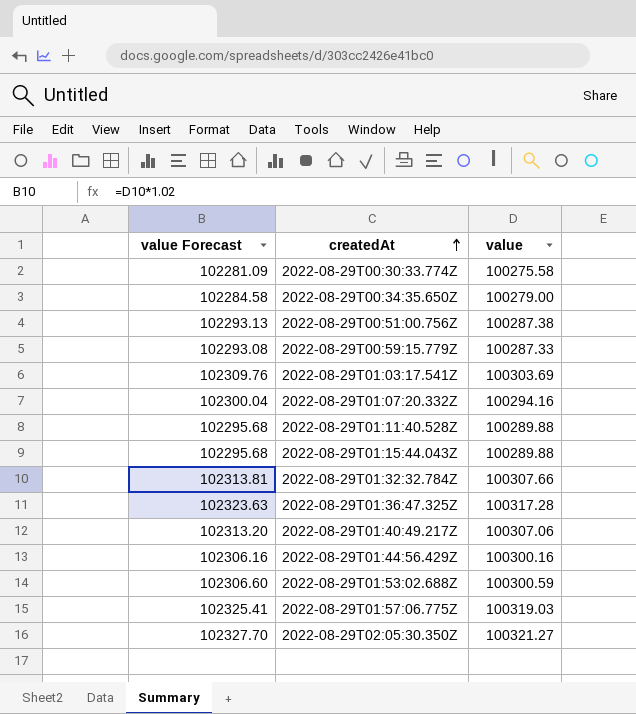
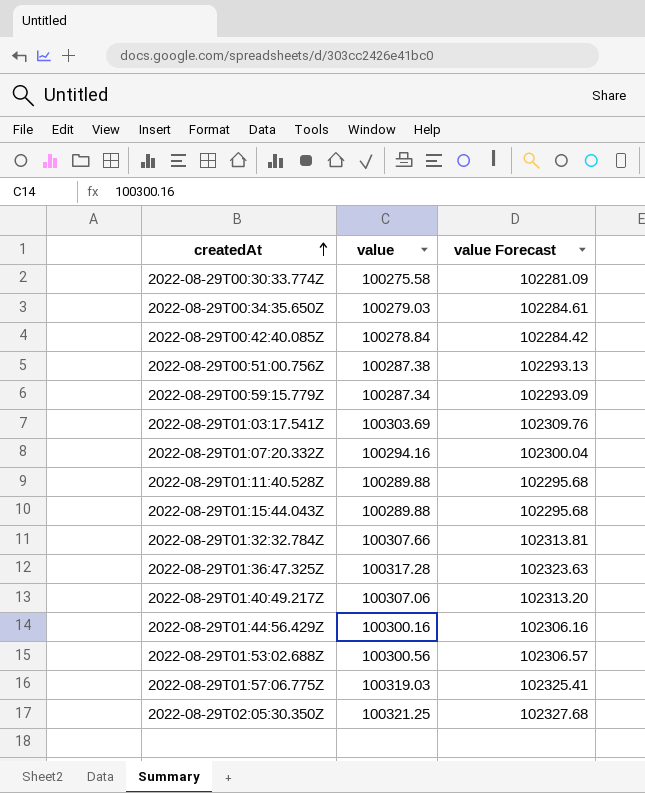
column value Forecast | position: 1 -> 3
2022-08-29T00:34:35.650Z | value: 100279.00 -> 100279.03
2022-08-29T00:34:35.650Z | value Forecast: 102284.58 -> 102284.61
row 2022-08-29T00:42:40.085Z: none -> 100278.84 | 102284.42
2022-08-29T00:59:15.779Z | value: 100287.33 -> 100287.34
2022-08-29T00:59:15.779Z | value Forecast: 102293.08 -> 102293.09
2022-08-29T01:53:02.688Z | value: 100300.59 -> 100300.56
2022-08-29T01:53:02.688Z | value Forecast: 102306.60 -> 102306.57
2022-08-29T02:05:30.350Z | value: 100321.27 -> 100321.25
2022-08-29T02:05:30.350Z | value Forecast: 102327.70 -> 102327.68

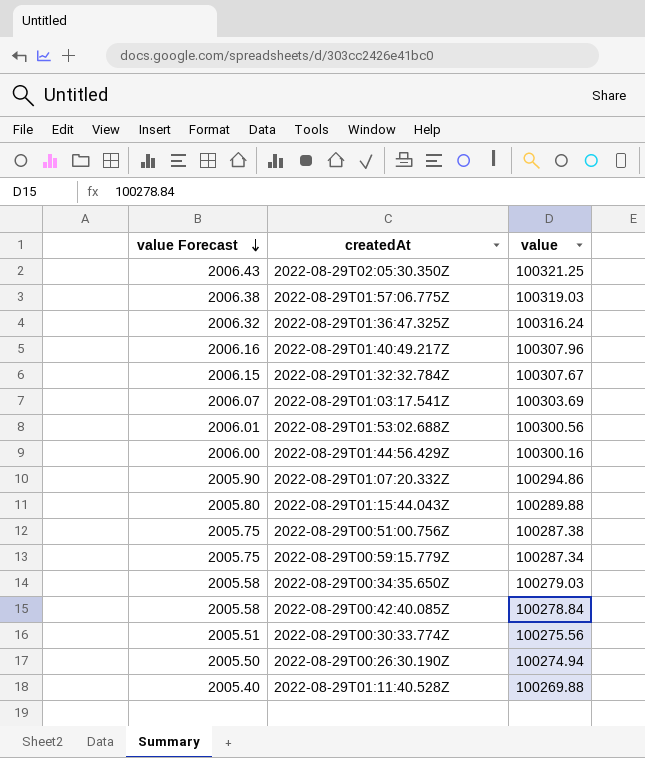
row order: createdAt ascending -> value Forecast descending
column value Forecast | formula: [value] * 1.02 -> [value] * 0.02
column value Forecast | position: 3 -> 1
2022-08-29T01:36:47.325Z | value: 100317.28 -> 100316.24
2022-08-29T01:40:49.217Z | value: 100307.06 -> 100307.96
2022-08-29T01:32:32.784Z | value: 100307.66 -> 100307.67
2022-08-29T01:07:20.332Z | value: 100294.16 -> 100294.86
2022-08-29T00:30:33.774Z | value: 100275.58 -> 100275.56
row 2022-08-29T00:26:30.190Z: none -> 2005.50 | 100274.94
2022-08-29T01:11:40.528Z | value: 100289.88 -> 100269.88

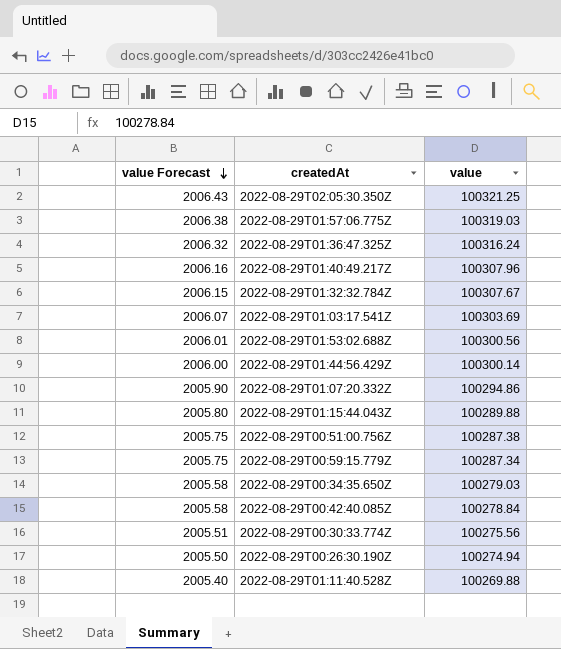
2022-08-29T01:44:56.429Z | value: 100300.16 -> 100300.14

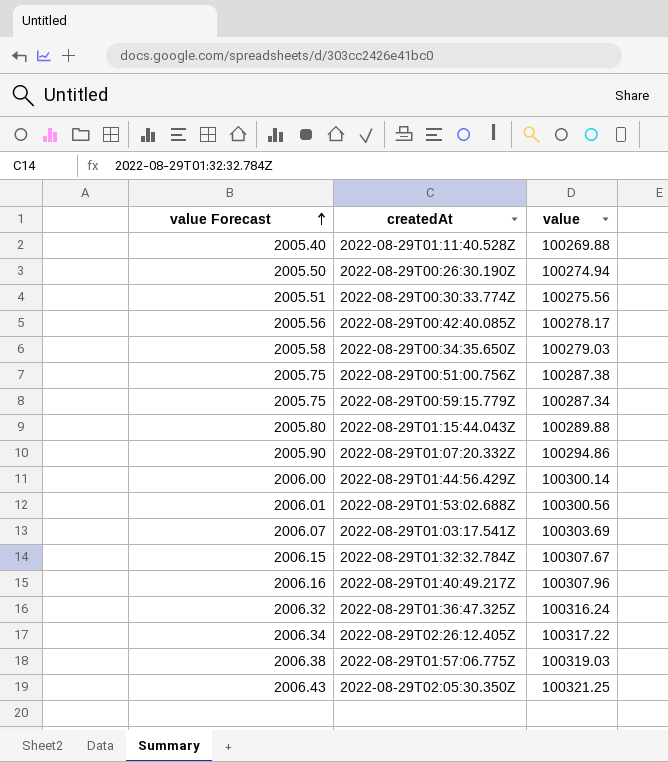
row order: value Forecast descending -> value Forecast ascending
2022-08-29T00:42:40.085Z | value Forecast: 2005.58 -> 2005.56
2022-08-29T00:42:40.085Z | value: 100278.84 -> 100278.17
row 2022-08-29T02:26:12.405Z: none -> 2006.34 | 100317.22

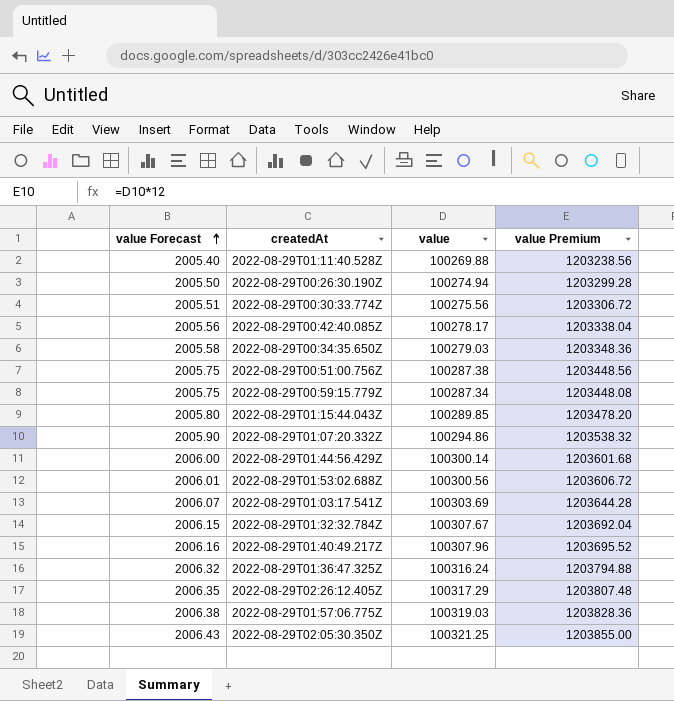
column value Premium | formula: none -> [value] * 12
2022-08-29T01:15:44.043Z | value: 100289.88 -> 100289.85
2022-08-29T02:26:12.405Z | value Forecast: 2006.34 -> 2006.35
2022-08-29T02:26:12.405Z | value: 100317.22 -> 100317.29

